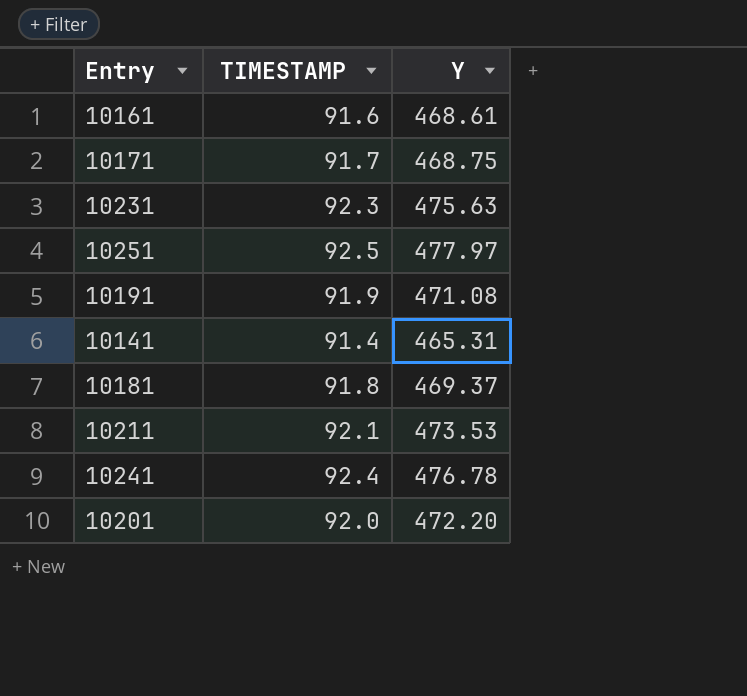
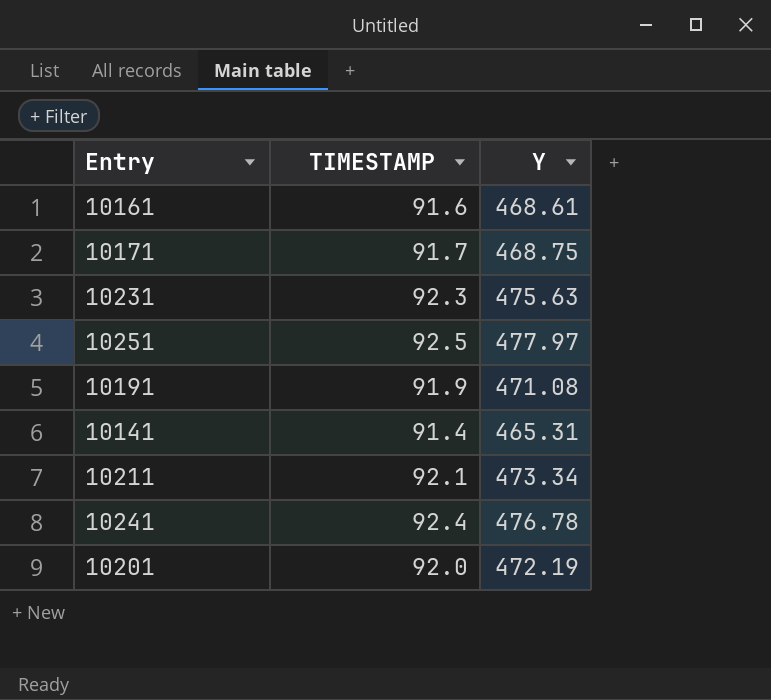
row 10181: 91.8 | 469.37 -> none
10211 | Y: 473.53 -> 473.34
10201 | Y: 472.20 -> 472.19

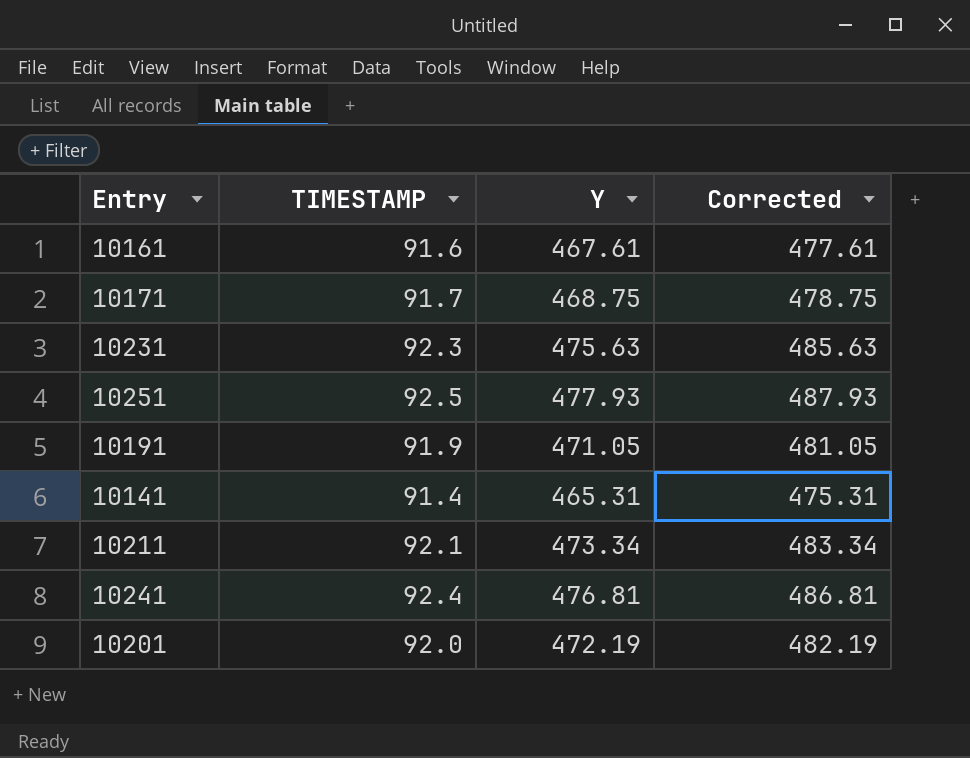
column Corrected | formula: none -> [Y] + 10
10161 | Y: 468.61 -> 467.61
10251 | Y: 477.97 -> 477.93
10191 | Y: 471.08 -> 471.05
10241 | Y: 476.78 -> 476.81

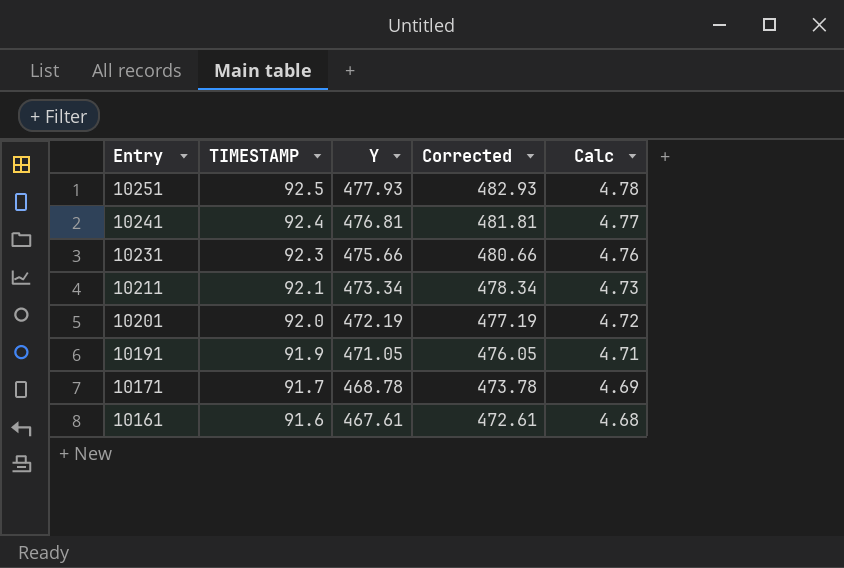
row order: none -> Entry descending
column Corrected | formula: [Y] + 10 -> [Y] + 5
column Calc | formula: none -> [Y] * 0.01
row 10141: 91.4 | 465.31 | 475.31 -> none
10231 | Y: 475.63 -> 475.66
10171 | Y: 468.75 -> 468.78

